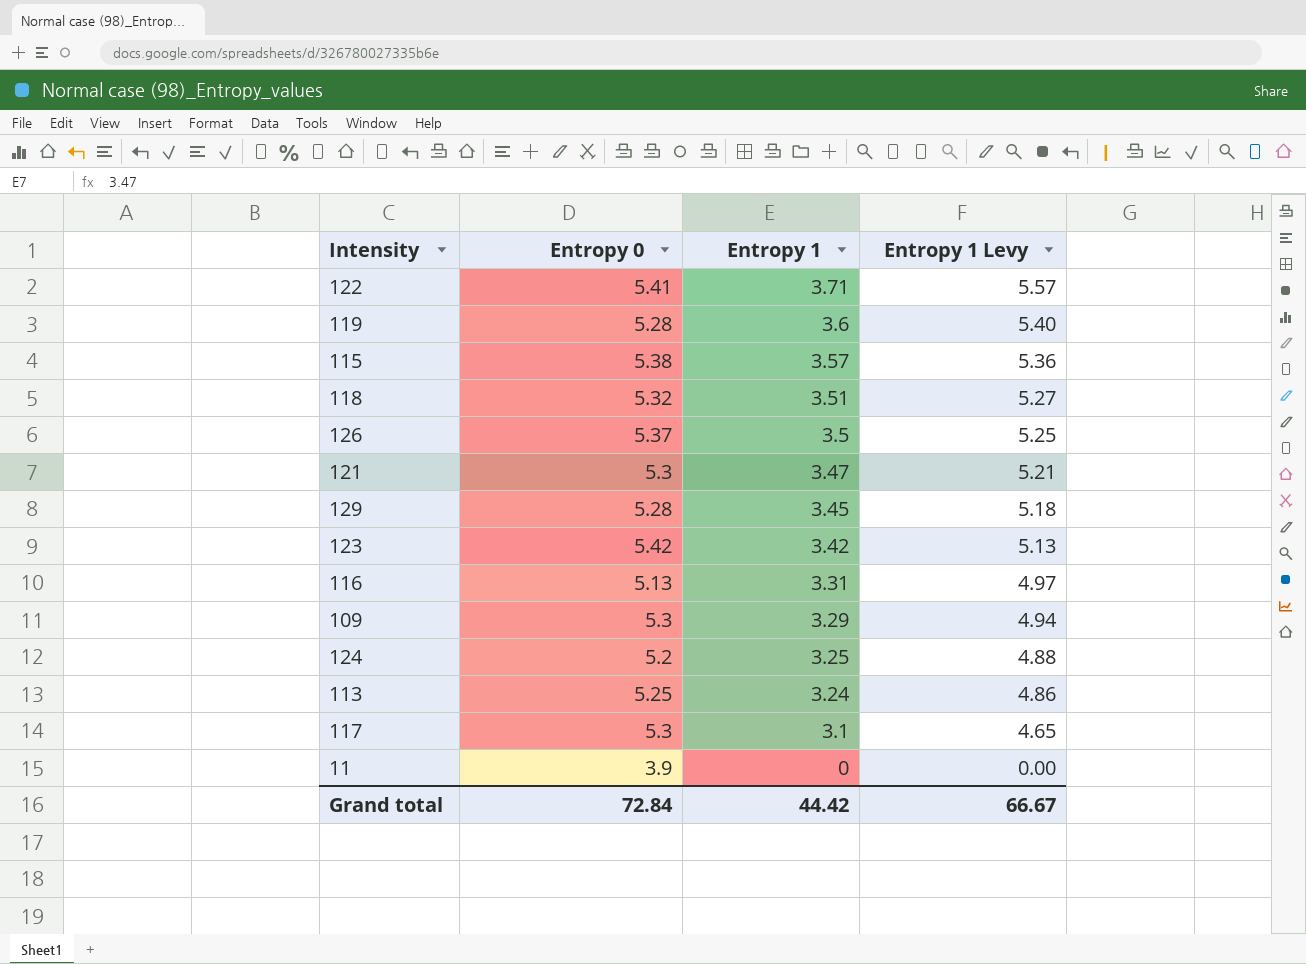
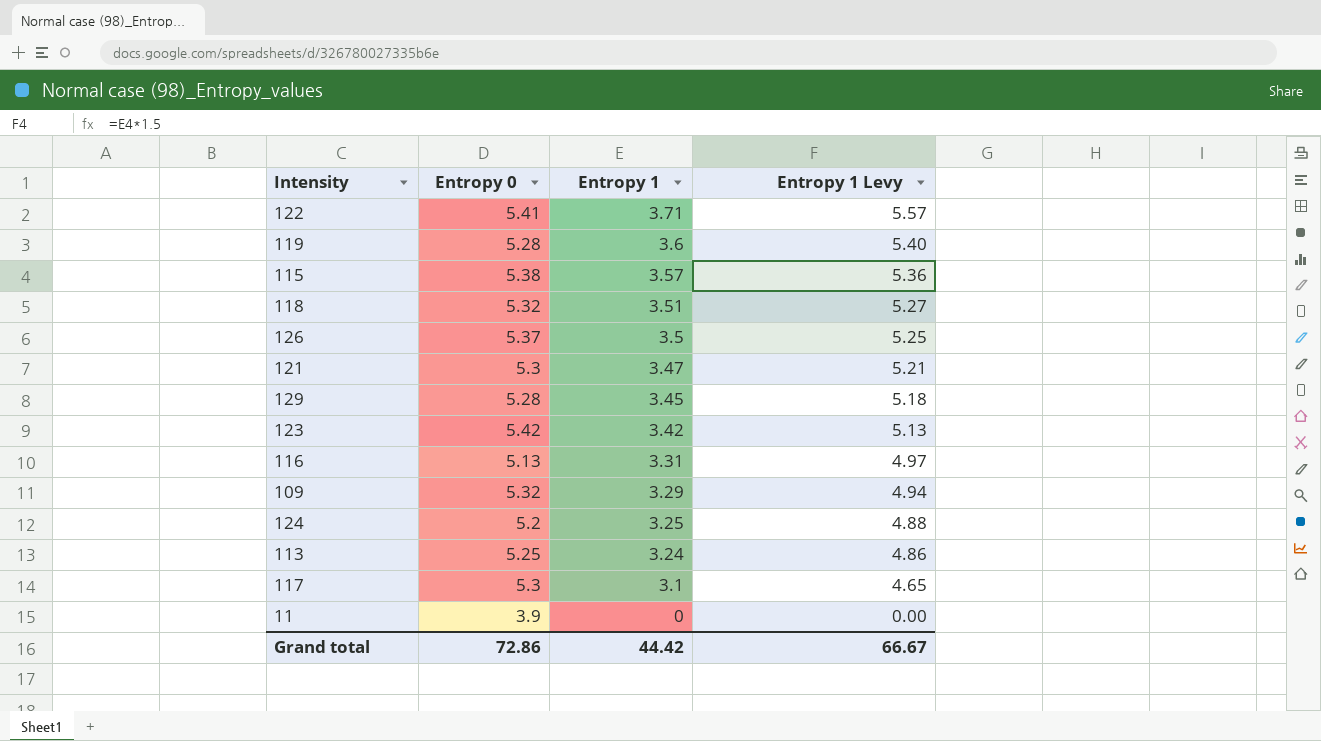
109 | Entropy 0: 5.3 -> 5.32
Grand total | Entropy 0: 72.84 -> 72.86

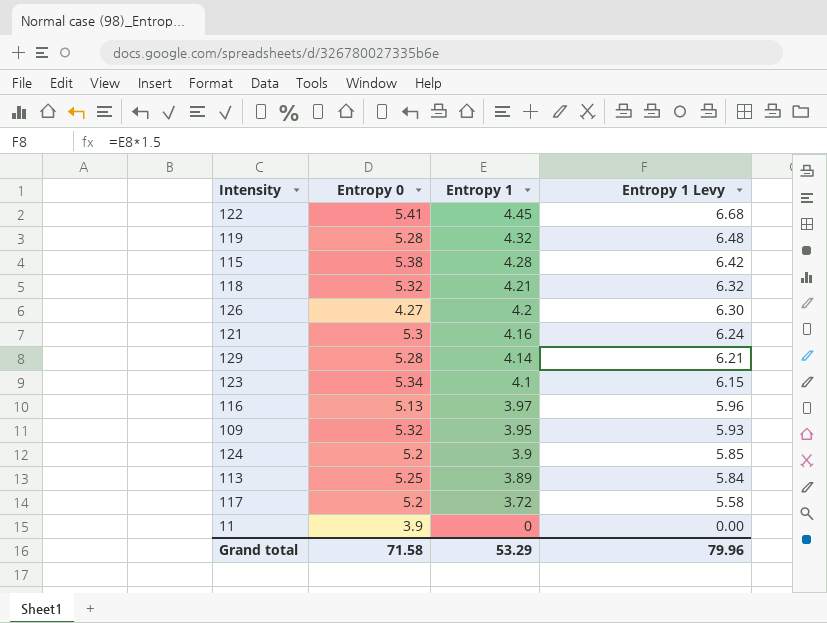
122 | Entropy 1: 3.71 -> 4.45
122 | Entropy 1 Levy: 5.57 -> 6.68
119 | Entropy 1: 3.6 -> 4.32
119 | Entropy 1 Levy: 5.40 -> 6.48
115 | Entropy 1: 3.57 -> 4.28
115 | Entropy 1 Levy: 5.36 -> 6.42
118 | Entropy 1: 3.51 -> 4.21
118 | Entropy 1 Levy: 5.27 -> 6.32
126 | Entropy 0: 5.37 -> 4.27
126 | Entropy 1: 3.5 -> 4.2
126 | Entropy 1 Levy: 5.25 -> 6.30
121 | Entropy 1: 3.47 -> 4.16
121 | Entropy 1 Levy: 5.21 -> 6.24
129 | Entropy 1: 3.45 -> 4.14
129 | Entropy 1 Levy: 5.18 -> 6.21
123 | Entropy 0: 5.42 -> 5.34
123 | Entropy 1: 3.42 -> 4.1
123 | Entropy 1 Levy: 5.13 -> 6.15
116 | Entropy 1: 3.31 -> 3.97
116 | Entropy 1 Levy: 4.97 -> 5.96
109 | Entropy 1: 3.29 -> 3.95
109 | Entropy 1 Levy: 4.94 -> 5.93
124 | Entropy 1: 3.25 -> 3.9
124 | Entropy 1 Levy: 4.88 -> 5.85
113 | Entropy 1: 3.24 -> 3.89
113 | Entropy 1 Levy: 4.86 -> 5.84
117 | Entropy 0: 5.3 -> 5.2
117 | Entropy 1: 3.1 -> 3.72
117 | Entropy 1 Levy: 4.65 -> 5.58
Grand total | Entropy 0: 72.86 -> 71.58
Grand total | Entropy 1: 44.42 -> 53.29
Grand total | Entropy 1 Levy: 66.67 -> 79.96

